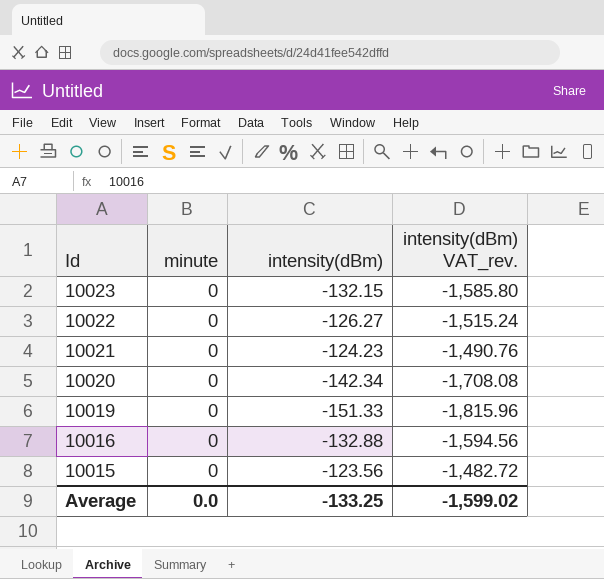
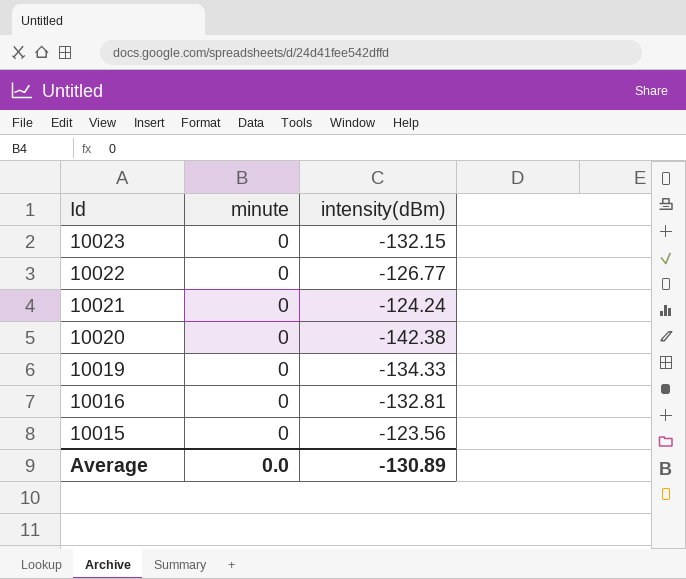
column intensity(dBm) VAT_rev. | formula: [intensity(dBm)] * 12 -> none
10022 | intensity(dBm): -126.27 -> -126.77
10021 | intensity(dBm): -124.23 -> -124.24
10020 | intensity(dBm): -142.34 -> -142.38
10019 | intensity(dBm): -151.33 -> -134.33
10016 | intensity(dBm): -132.88 -> -132.81
Average | intensity(dBm): -133.25 -> -130.89

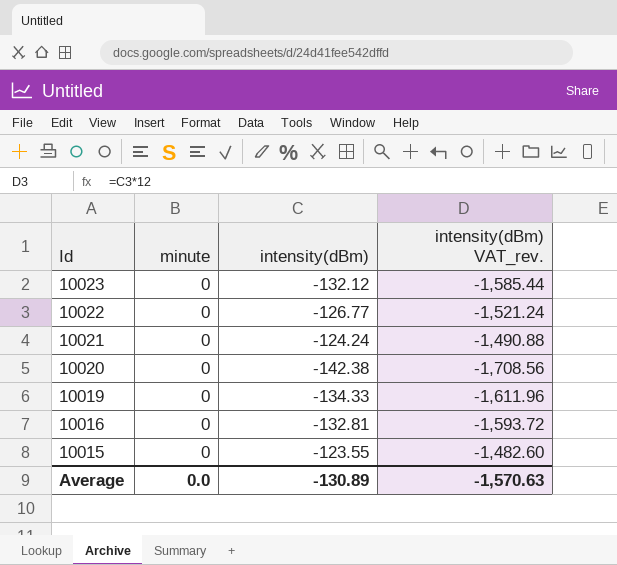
column intensity(dBm) VAT_rev. | formula: none -> [intensity(dBm)] * 12
10023 | intensity(dBm): -132.15 -> -132.12
10015 | intensity(dBm): -123.56 -> -123.55

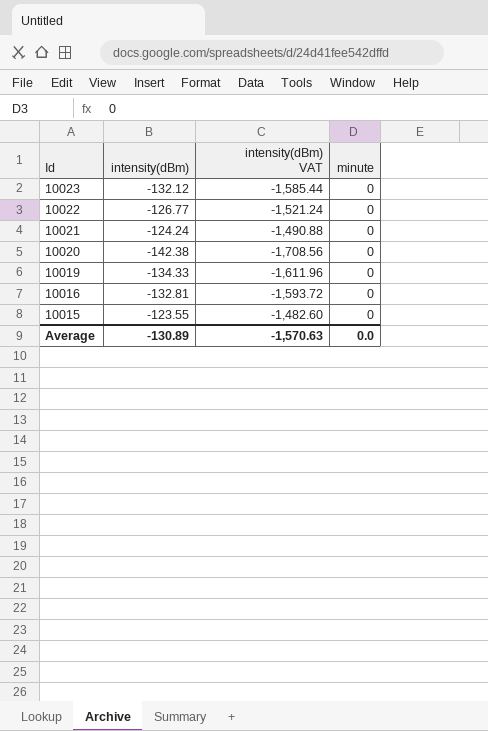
column name: intensity(dBm) VAT_rev. -> intensity(dBm) VAT
column minute | position: 2 -> 4

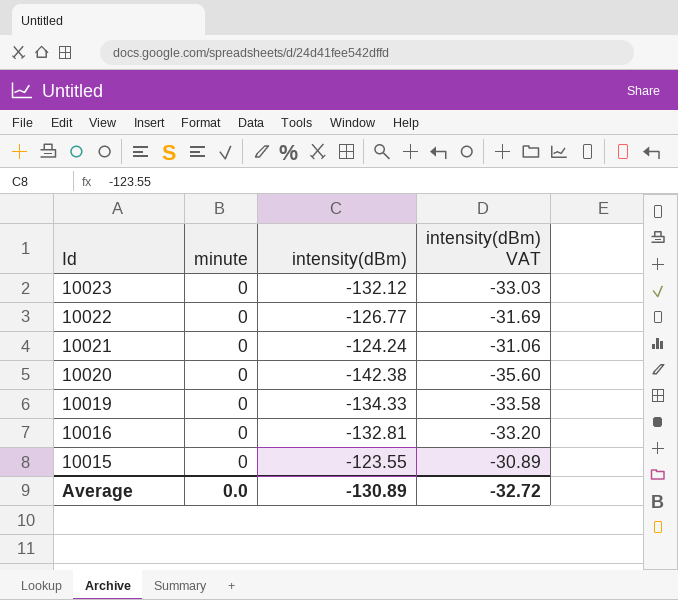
column minute | position: 4 -> 2
column intensity(dBm) VAT | formula: [intensity(dBm)] * 12 -> [intensity(dBm)] * 0.25
Average | intensity(dBm) VAT: -1,570.63 -> -32.72

